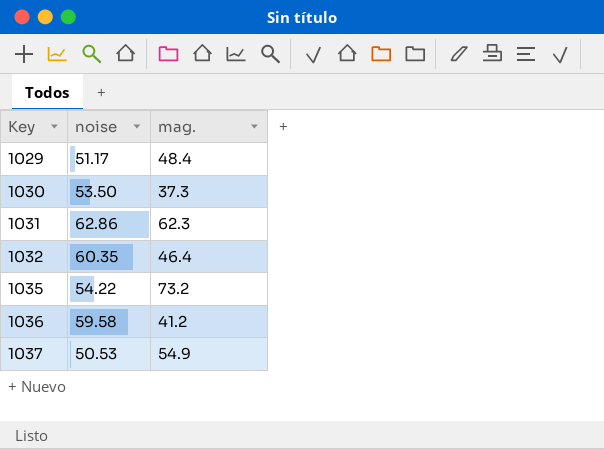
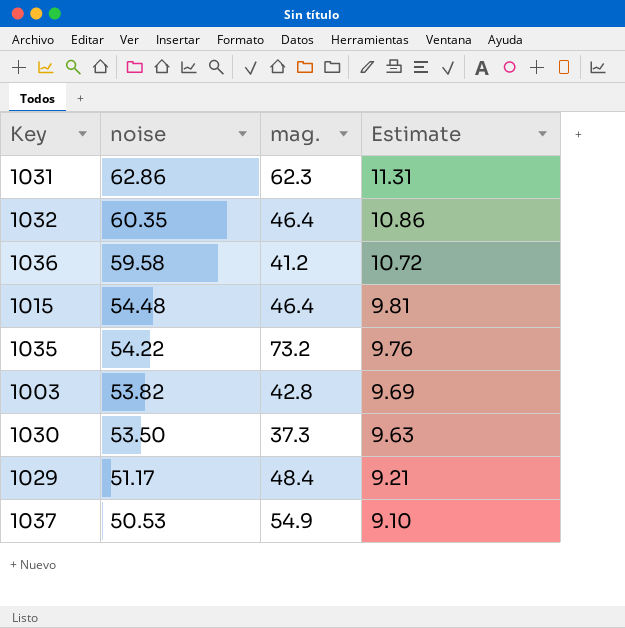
row order: Key ascending -> noise descending
column Estimate | formula: none -> [noise] * 0.18
row 1015: none -> 54.48 | 46.4 | 9.81
row 1003: none -> 53.82 | 42.8 | 9.69

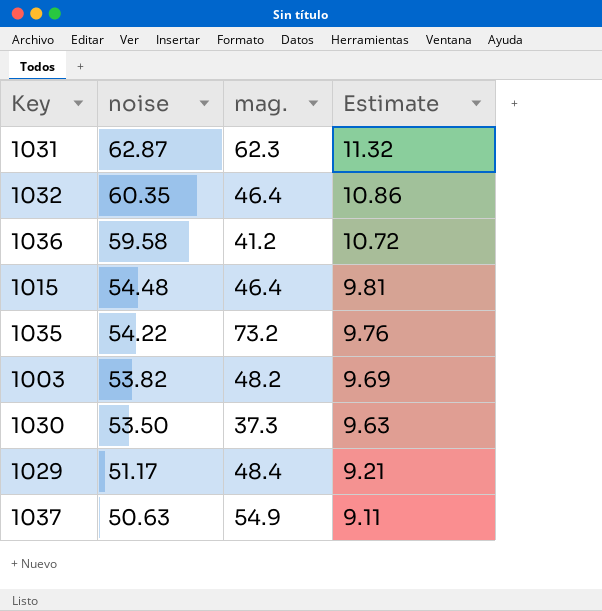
1031 | noise: 62.86 -> 62.87
1031 | Estimate: 11.31 -> 11.32
1003 | mag.: 42.8 -> 48.2
1037 | noise: 50.53 -> 50.63
1037 | Estimate: 9.10 -> 9.11

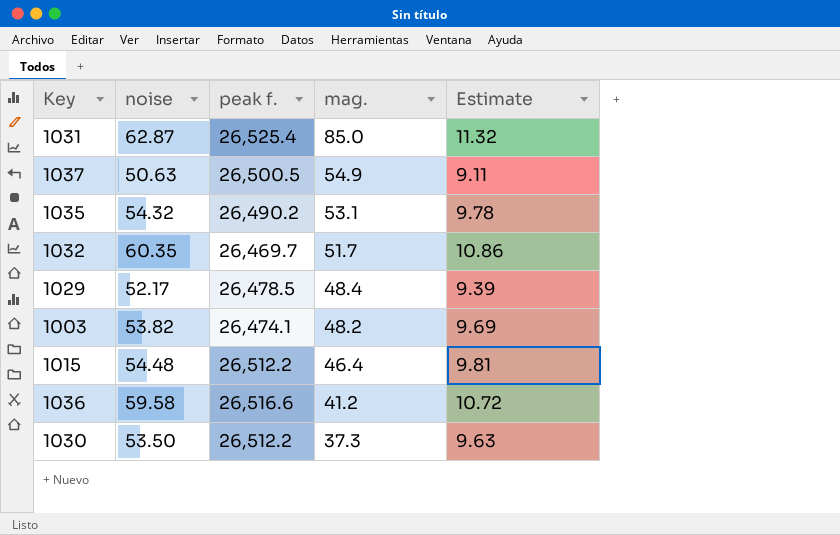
row order: noise descending -> mag. descending
column peak f. | position: none -> 3
1031 | mag.: 62.3 -> 85.0
1035 | noise: 54.22 -> 54.32
1035 | mag.: 73.2 -> 53.1
1035 | Estimate: 9.76 -> 9.78
1032 | mag.: 46.4 -> 51.7
1029 | noise: 51.17 -> 52.17
1029 | Estimate: 9.21 -> 9.39

